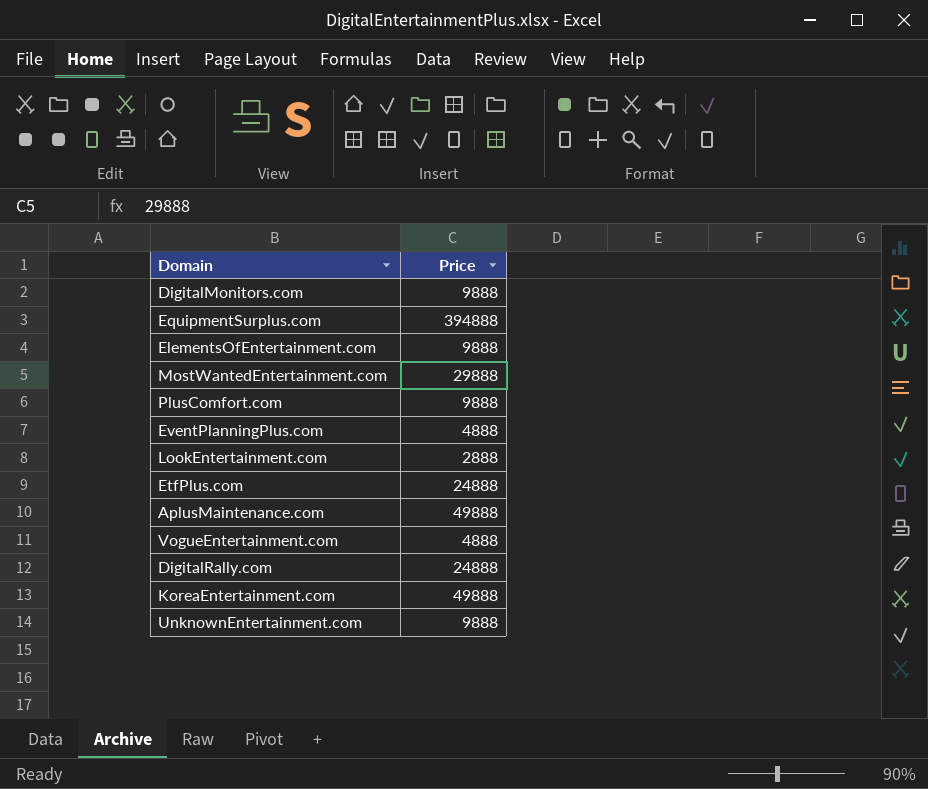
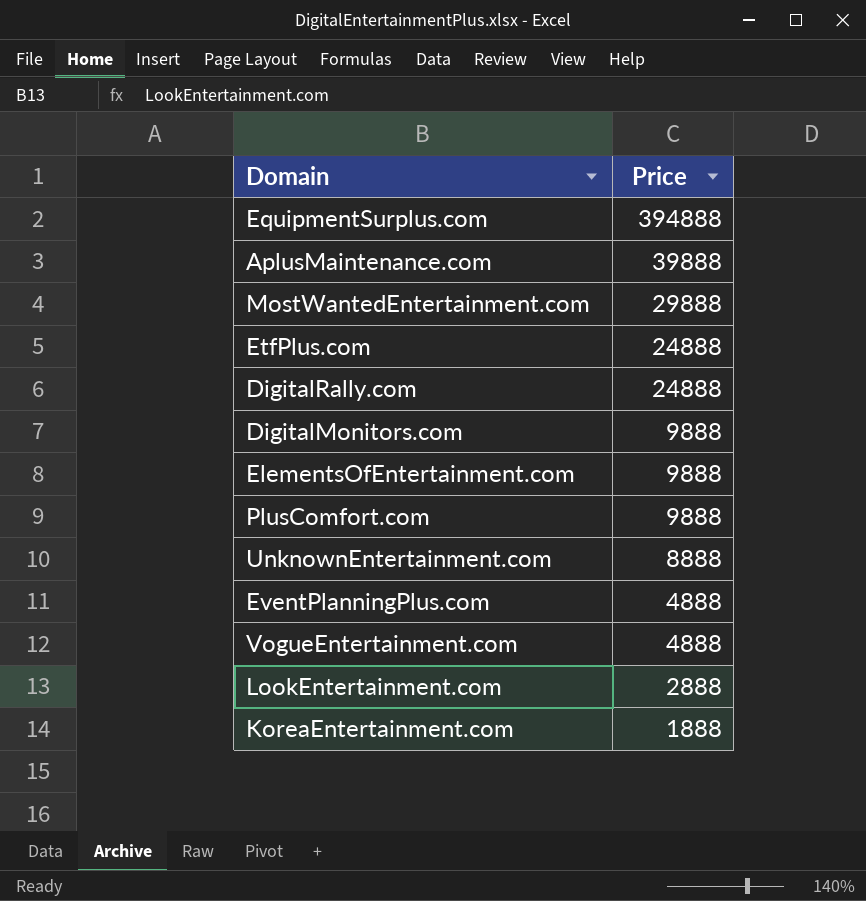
row order: none -> Price descending
AplusMaintenance.com | Price: 49888 -> 39888
UnknownEntertainment.com | Price: 9888 -> 8888
KoreaEntertainment.com | Price: 49888 -> 1888

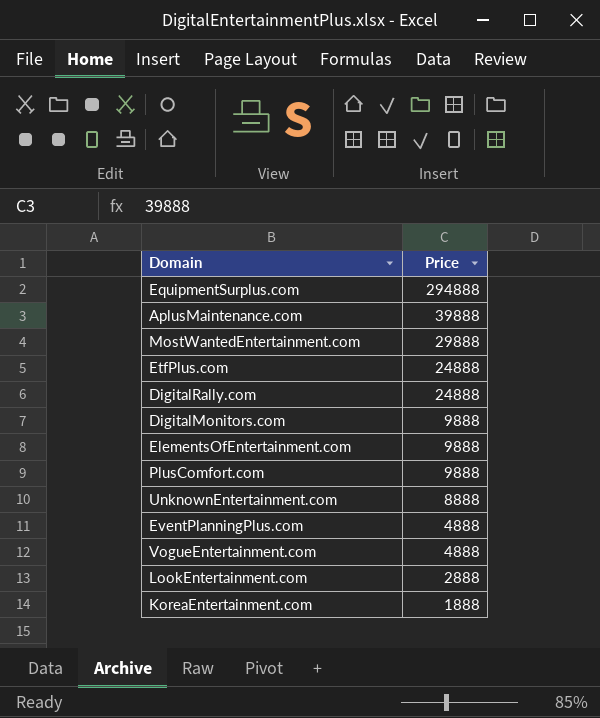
EquipmentSurplus.com | Price: 394888 -> 294888

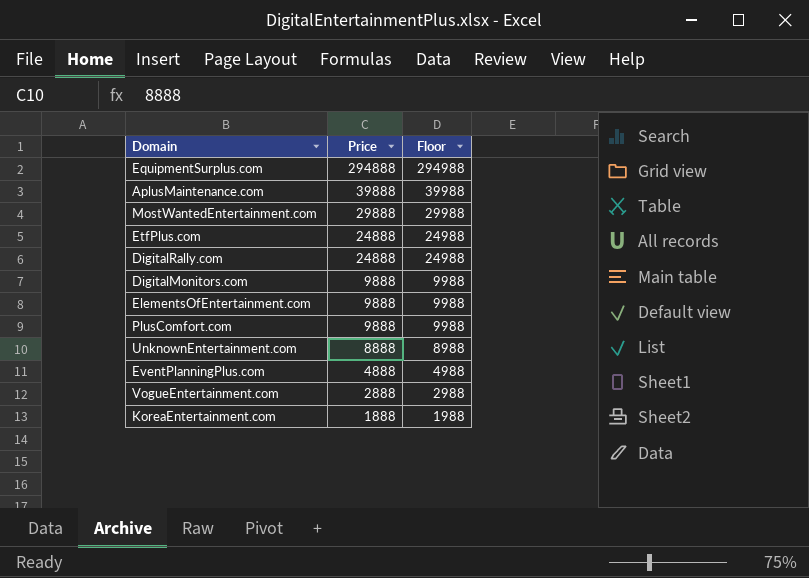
column Floor | formula: none -> [Price] + 100
row LookEntertainment.com: 2888 -> none
VogueEntertainment.com | Price: 4888 -> 2888

